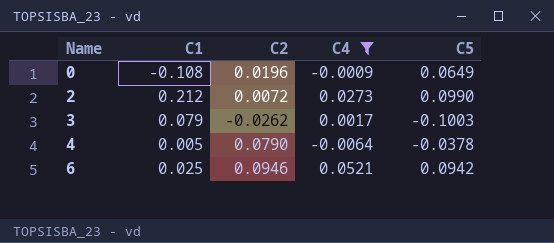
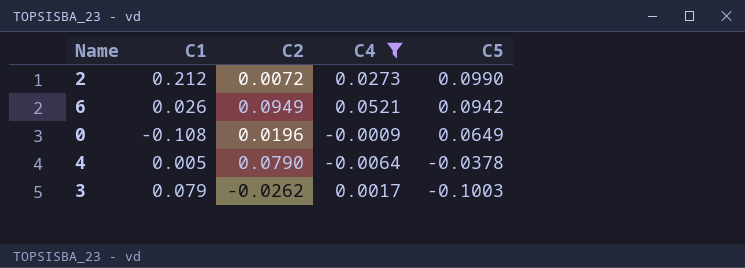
row order: Name ascending -> C5 descending
6 | C1: 0.025 -> 0.026
6 | C2: 0.0946 -> 0.0949

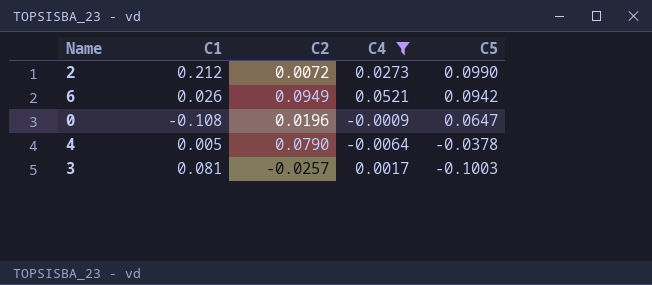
0 | C5: 0.0649 -> 0.0647
3 | C1: 0.079 -> 0.081
3 | C2: -0.0262 -> -0.0257

